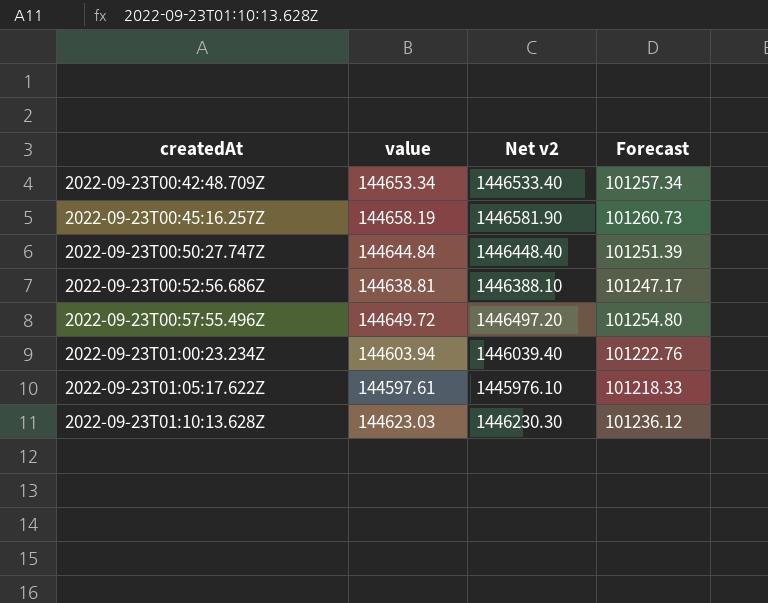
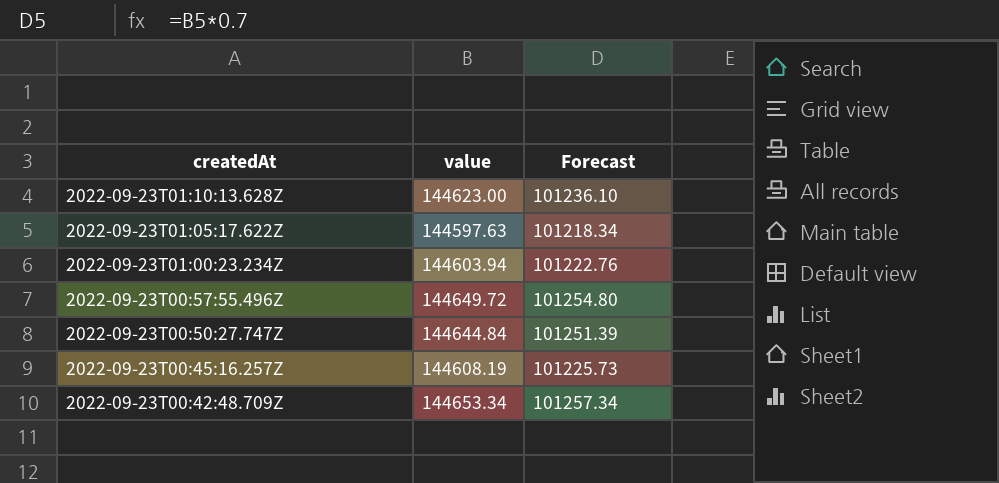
row order: createdAt ascending -> createdAt descending
column Net v2 | formula: [value] * 10 -> none
row 2022-09-23T00:52:56.686Z: 144638.81 | 1446388.10 | 101247.17 -> none
2022-09-23T01:10:13.628Z | value: 144623.03 -> 144623.00
2022-09-23T01:10:13.628Z | Forecast: 101236.12 -> 101236.10
2022-09-23T01:05:17.622Z | value: 144597.61 -> 144597.63
2022-09-23T01:05:17.622Z | Forecast: 101218.33 -> 101218.34
2022-09-23T00:45:16.257Z | value: 144658.19 -> 144608.19
2022-09-23T00:45:16.257Z | Forecast: 101260.73 -> 101225.73

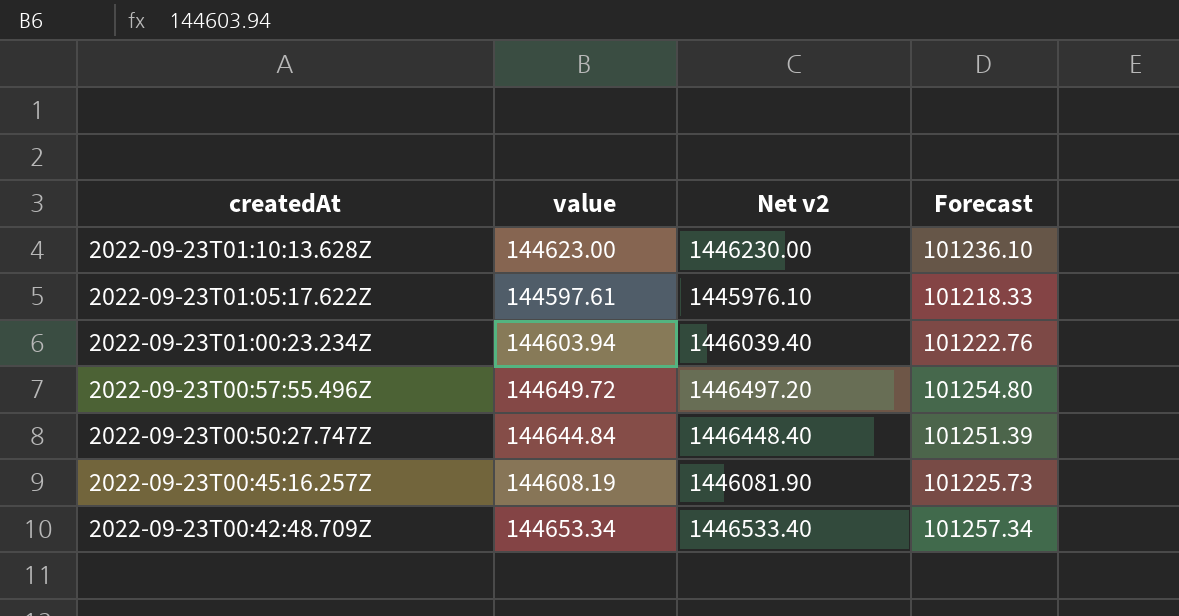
column Net v2 | formula: none -> [value] * 10
2022-09-23T01:05:17.622Z | value: 144597.63 -> 144597.61
2022-09-23T01:05:17.622Z | Forecast: 101218.34 -> 101218.33

